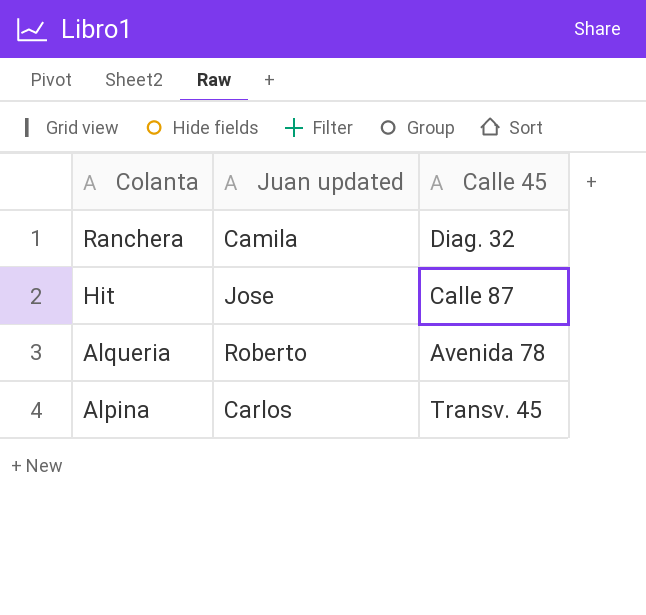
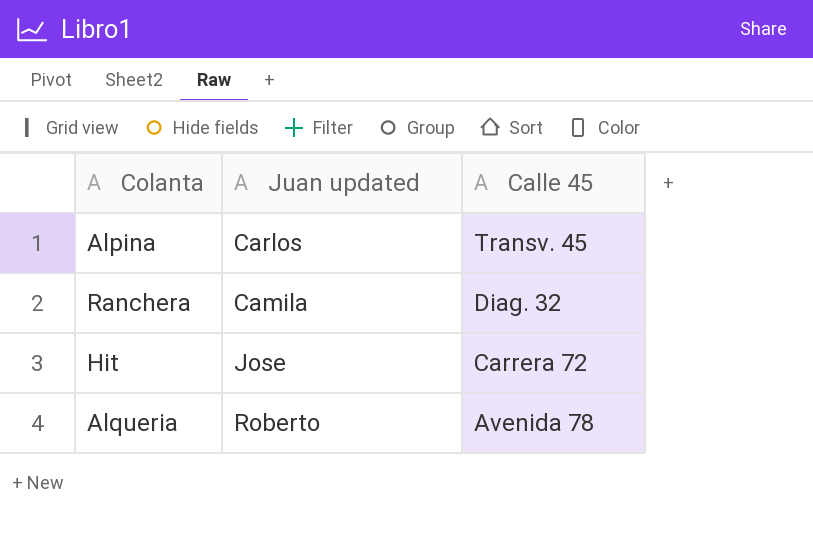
row order: Colanta descending -> Calle 45 descending
Hit | Calle 45: Calle 87 -> Carrera 72

